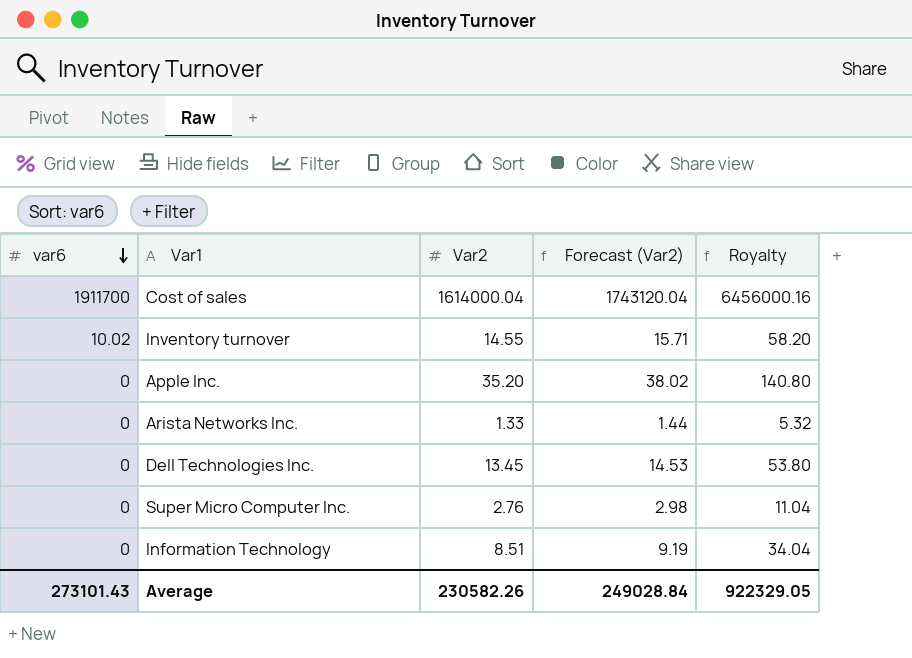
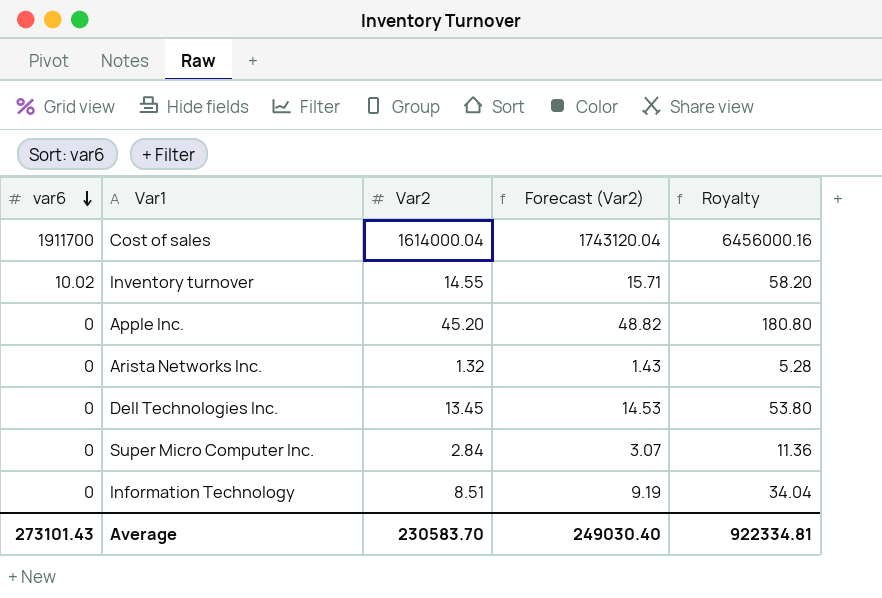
Apple Inc. | Var2: 35.20 -> 45.20
Apple Inc. | Forecast (Var2): 38.02 -> 48.82
Apple Inc. | Royalty: 140.80 -> 180.80
Arista Networks Inc. | Var2: 1.33 -> 1.32
Arista Networks Inc. | Forecast (Var2): 1.44 -> 1.43
Arista Networks Inc. | Royalty: 5.32 -> 5.28
Super Micro Computer Inc. | Var2: 2.76 -> 2.84
Super Micro Computer Inc. | Forecast (Var2): 2.98 -> 3.07
Super Micro Computer Inc. | Royalty: 11.04 -> 11.36
Average | Var2: 230582.26 -> 230583.70
Average | Forecast (Var2): 249028.84 -> 249030.40
Average | Royalty: 922329.05 -> 922334.81

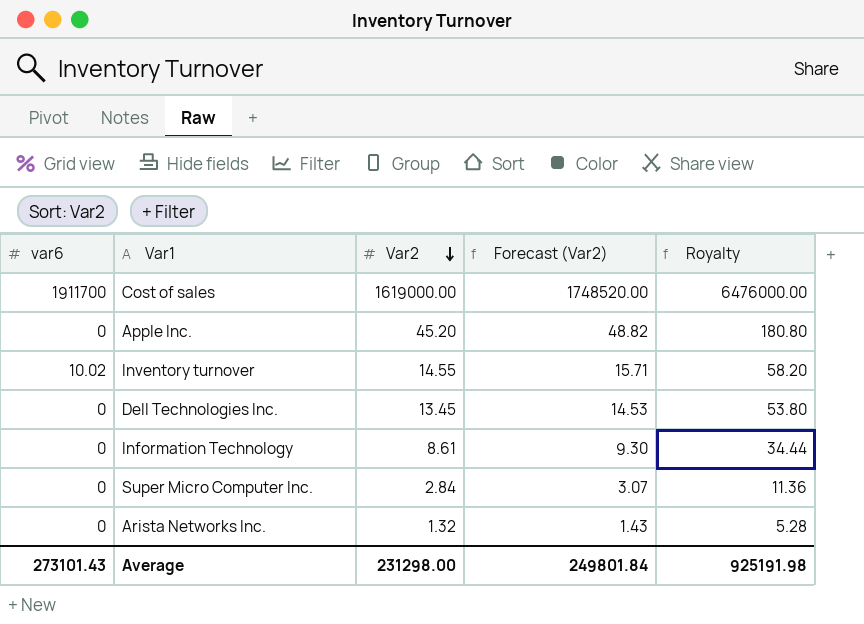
row order: var6 descending -> Var2 descending
Cost of sales | Var2: 1614000.04 -> 1619000.00
Cost of sales | Forecast (Var2): 1743120.04 -> 1748520.00
Cost of sales | Royalty: 6456000.16 -> 6476000.00
Information Technology | Var2: 8.51 -> 8.61
Information Technology | Forecast (Var2): 9.19 -> 9.30
Information Technology | Royalty: 34.04 -> 34.44
Average | Var2: 230583.70 -> 231298.00
Average | Forecast (Var2): 249030.40 -> 249801.84
Average | Royalty: 922334.81 -> 925191.98

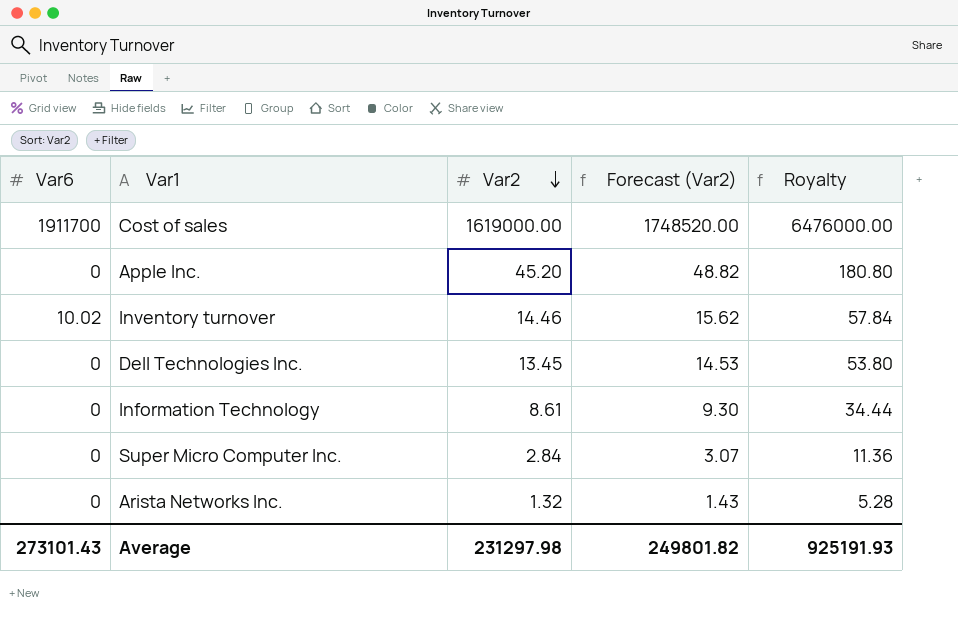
column name: var6 -> Var6
Inventory turnover | Var2: 14.55 -> 14.46
Inventory turnover | Forecast (Var2): 15.71 -> 15.62
Inventory turnover | Royalty: 58.20 -> 57.84
Average | Var2: 231298.00 -> 231297.98
Average | Forecast (Var2): 249801.84 -> 249801.82
Average | Royalty: 925191.98 -> 925191.93

